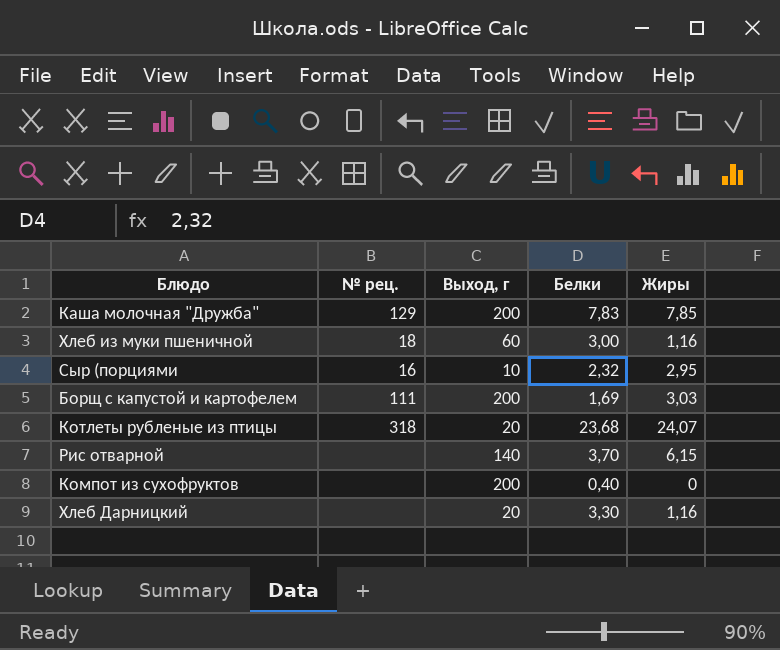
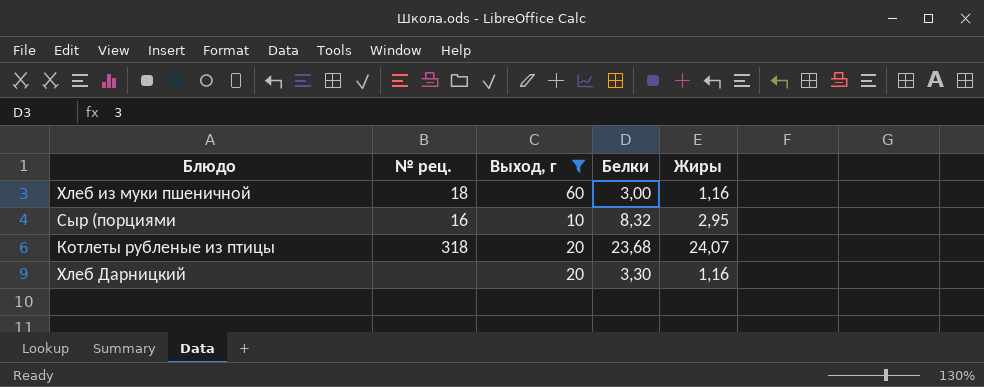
filter: none -> Выход, г <= 60
Сыр (порциями | Белки: 2,32 -> 8,32

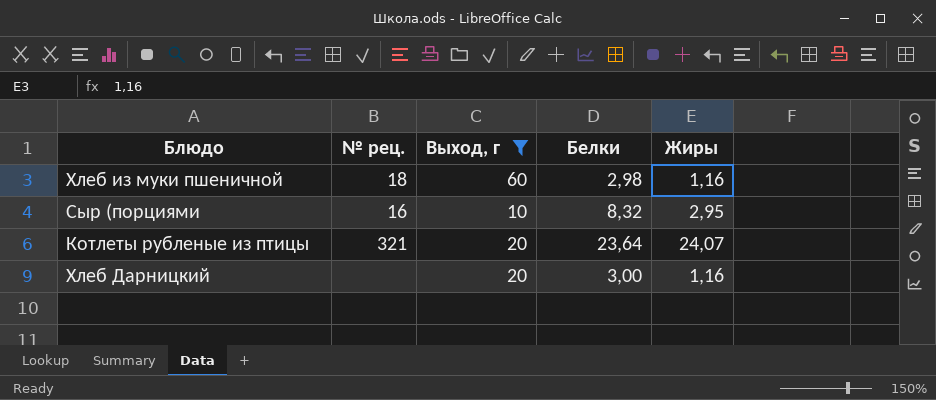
Хлеб из муки пшеничной | Белки: 3,00 -> 2,98
Котлеты рубленые из птицы | № рец.: 318 -> 321
Котлеты рубленые из птицы | Белки: 23,68 -> 23,64
Хлеб Дарницкий | Белки: 3,30 -> 3,00

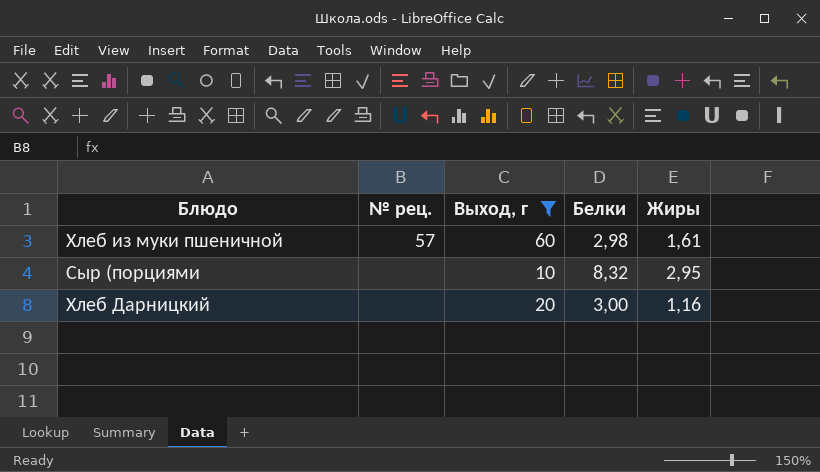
row Котлеты рубленые из птицы: 321 | 20 | 23,64 | 24,07 -> none
Хлеб из муки пшеничной | № рец.: 18 -> 57
Хлеб из муки пшеничной | Жиры: 1,16 -> 1,61
Сыр (порциями | № рец.: 16 -> none

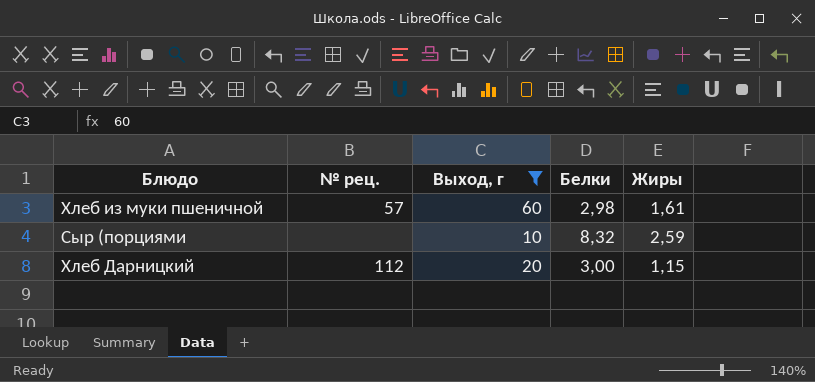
Сыр (порциями | Жиры: 2,95 -> 2,59
Хлеб Дарницкий | № рец.: none -> 112
Хлеб Дарницкий | Жиры: 1,16 -> 1,15

